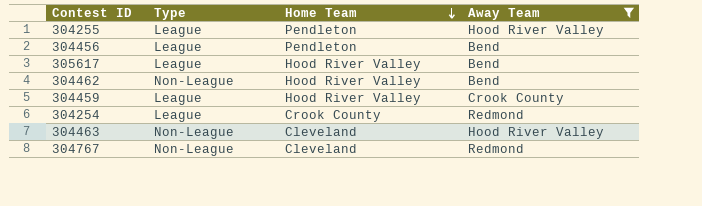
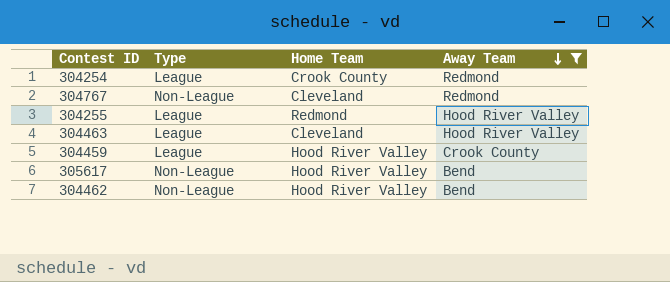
row order: Home Team descending -> Away Team descending
row 304456: League | Pendleton | Bend -> none
304255 | Home Team: Pendleton -> Redmond
304463 | Type: Non-League -> League
305617 | Type: League -> Non-League

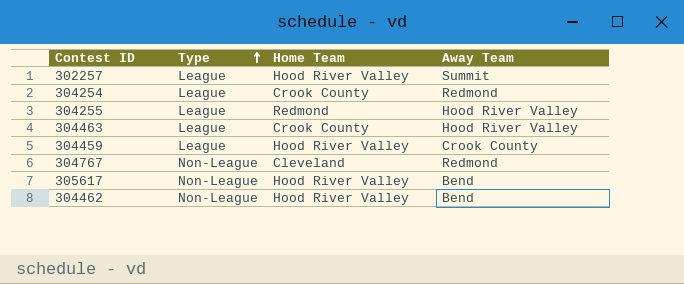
filter: Away Team != Summit -> none
row order: Away Team descending -> Type ascending
304463 | Home Team: Cleveland -> Crook County

